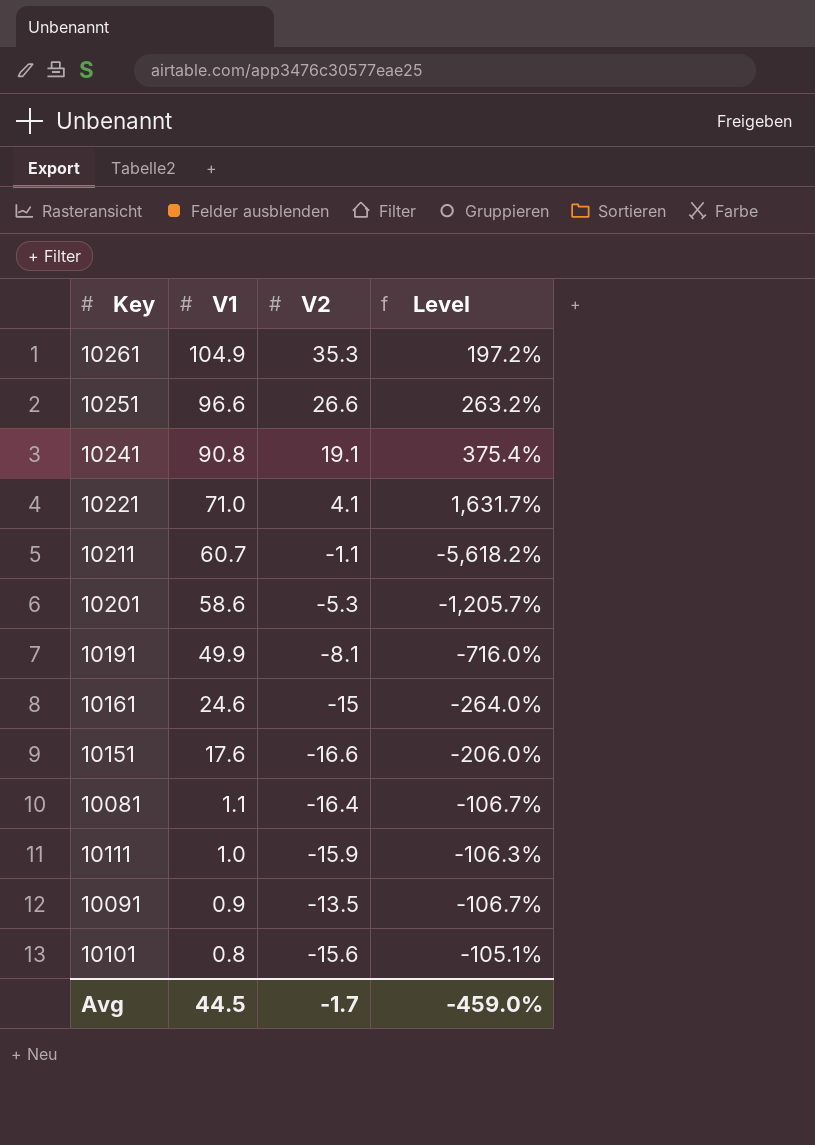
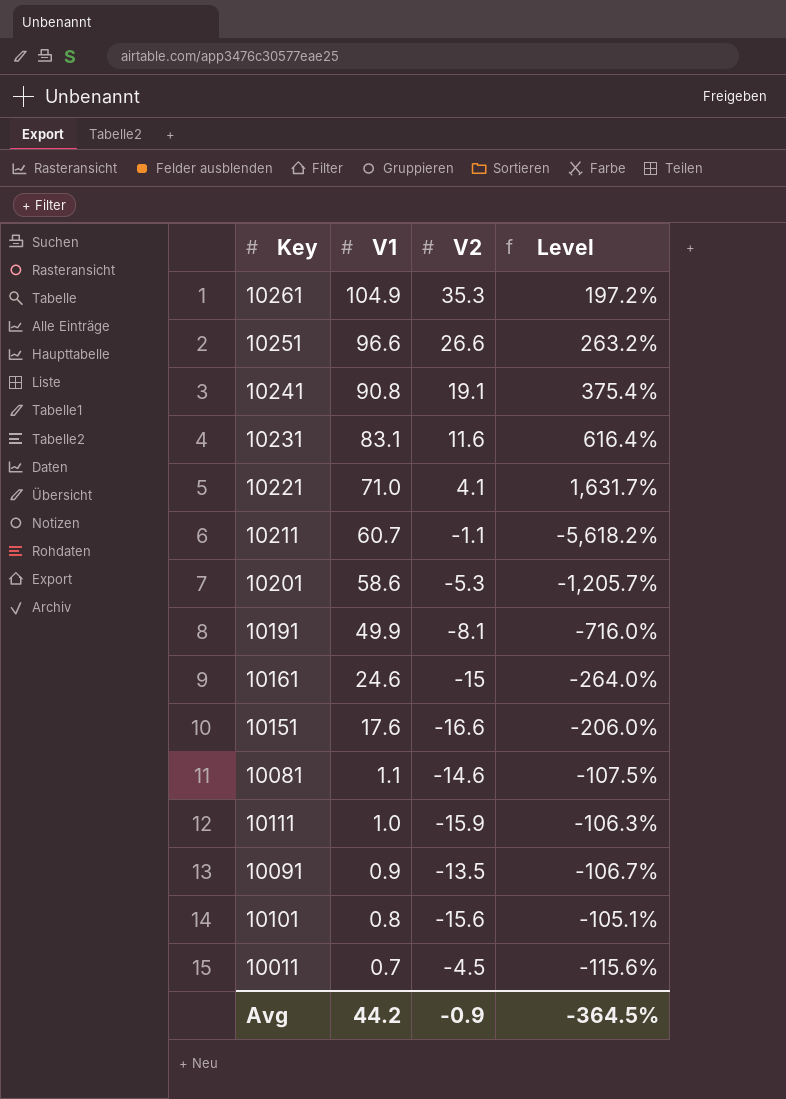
row 10231: none -> 83.1 | 11.6 | 616.4%
10081 | V2: -16.4 -> -14.6
10081 | Level: -106.7% -> -107.5%
row 10011: none -> 0.7 | -4.5 | -115.6%
Avg | V1: 44.5 -> 44.2
Avg | V2: -1.7 -> -0.9
Avg | Level: -459.0% -> -364.5%

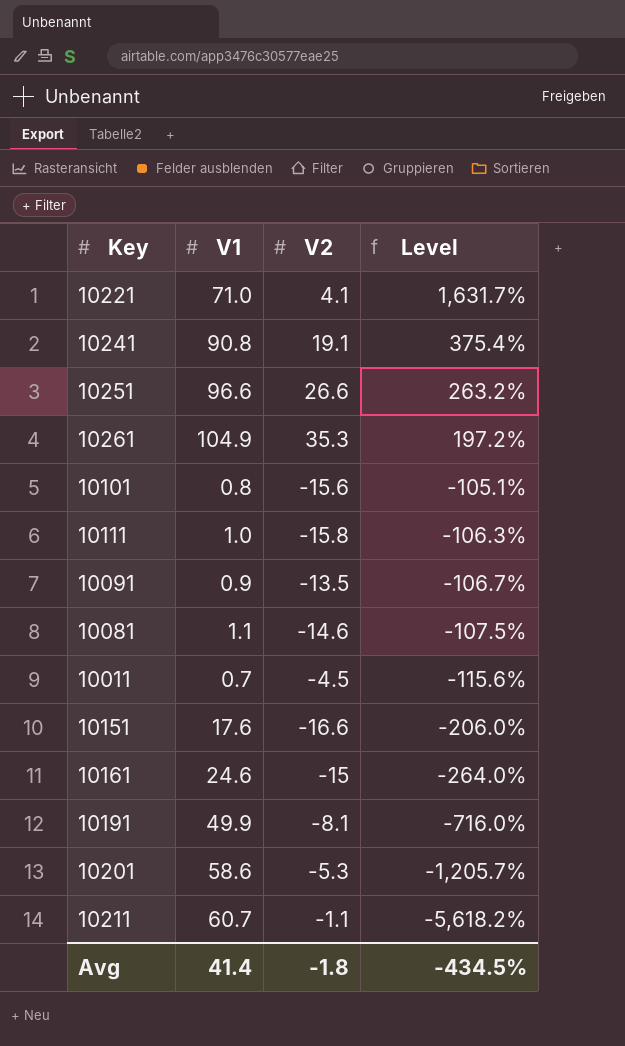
row order: V1 descending -> Level descending
row 10231: 83.1 | 11.6 | 616.4% -> none
10111 | V2: -15.9 -> -15.8
Avg | V1: 44.2 -> 41.4
Avg | V2: -0.9 -> -1.8
Avg | Level: -364.5% -> -434.5%

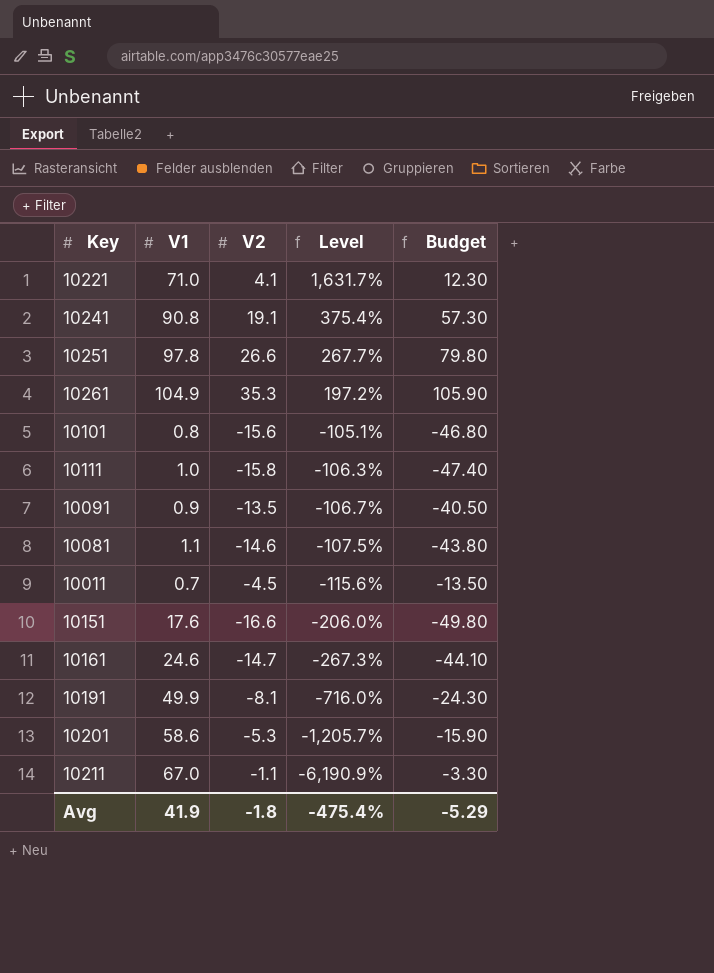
column Budget | formula: none -> [V2] * 3
10251 | V1: 96.6 -> 97.8
10251 | Level: 263.2% -> 267.7%
10161 | V2: -15 -> -14.7
10161 | Level: -264.0% -> -267.3%
10211 | V1: 60.7 -> 67.0
10211 | Level: -5,618.2% -> -6,190.9%
Avg | V1: 41.4 -> 41.9
Avg | Level: -434.5% -> -475.4%

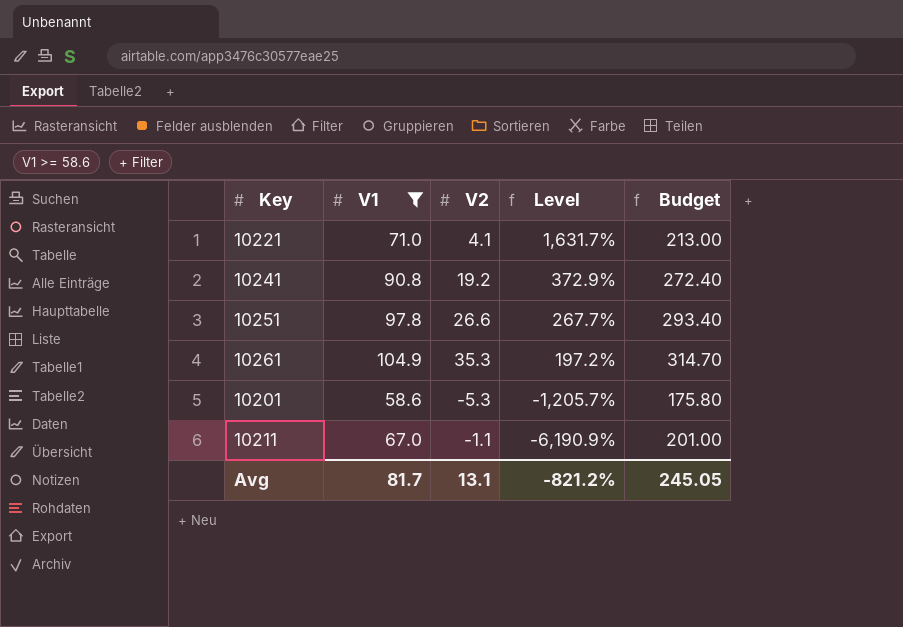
filter: none -> V1 >= 58.6
column Budget | formula: [V2] * 3 -> [V1] * 3
10241 | V2: 19.1 -> 19.2
10241 | Level: 375.4% -> 372.9%
Avg | V1: 41.9 -> 81.7
Avg | V2: -1.8 -> 13.1
Avg | Level: -475.4% -> -821.2%
Avg | Budget: -5.29 -> 245.05

